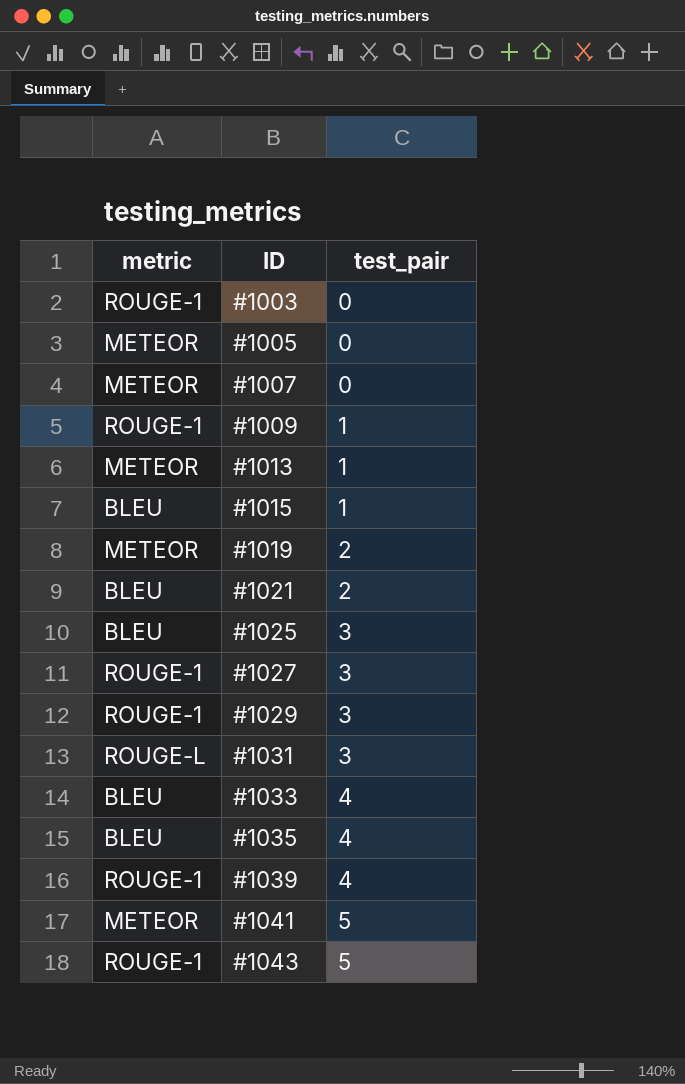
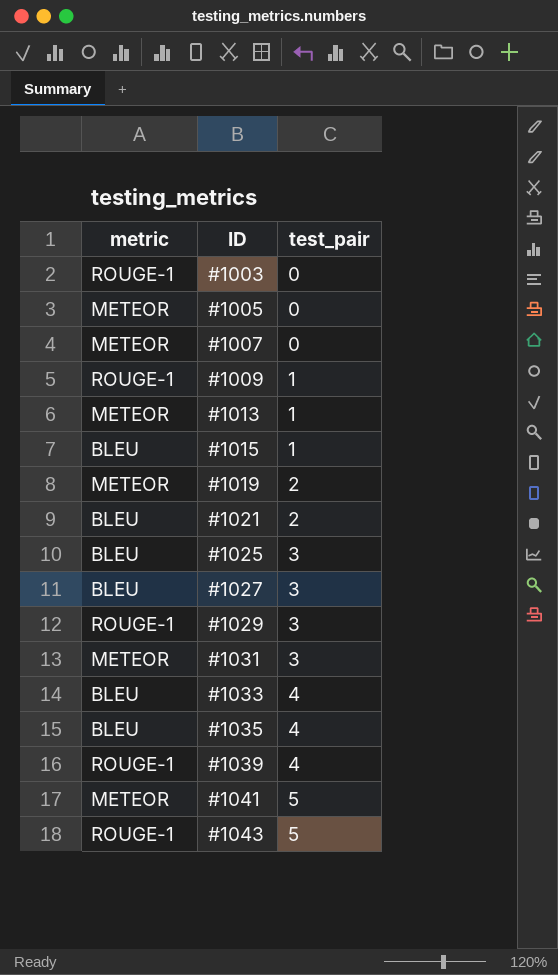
#1027 | metric: ROUGE-1 -> BLEU
#1031 | metric: ROUGE-L -> METEOR

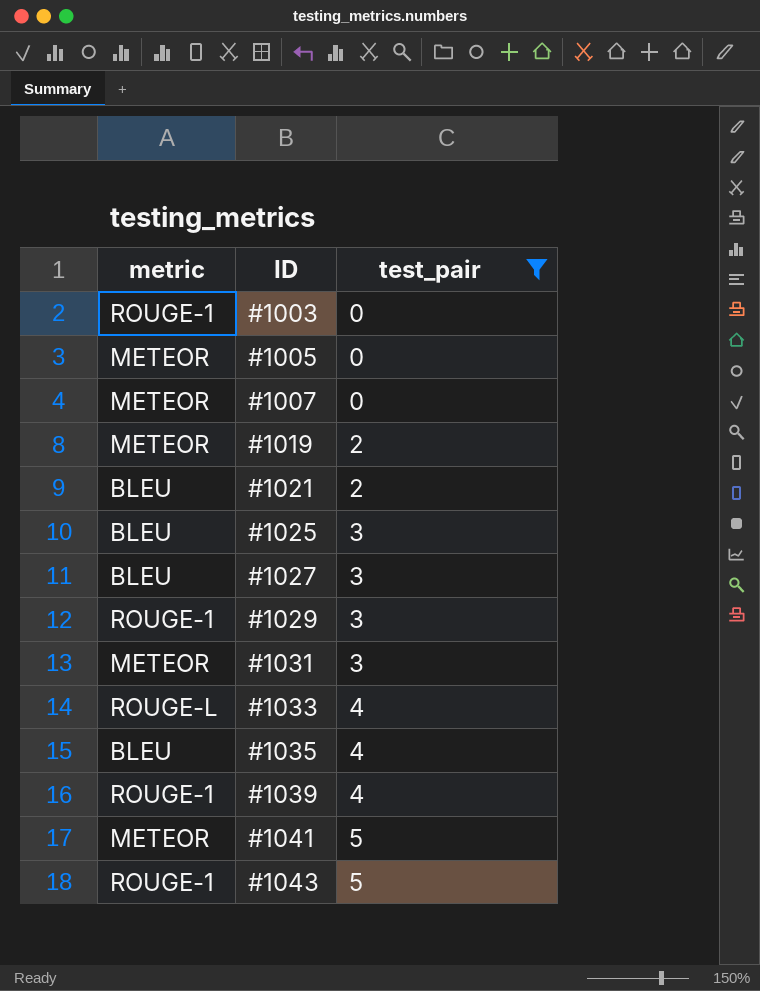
filter: none -> test_pair != 1
#1033 | metric: BLEU -> ROUGE-L

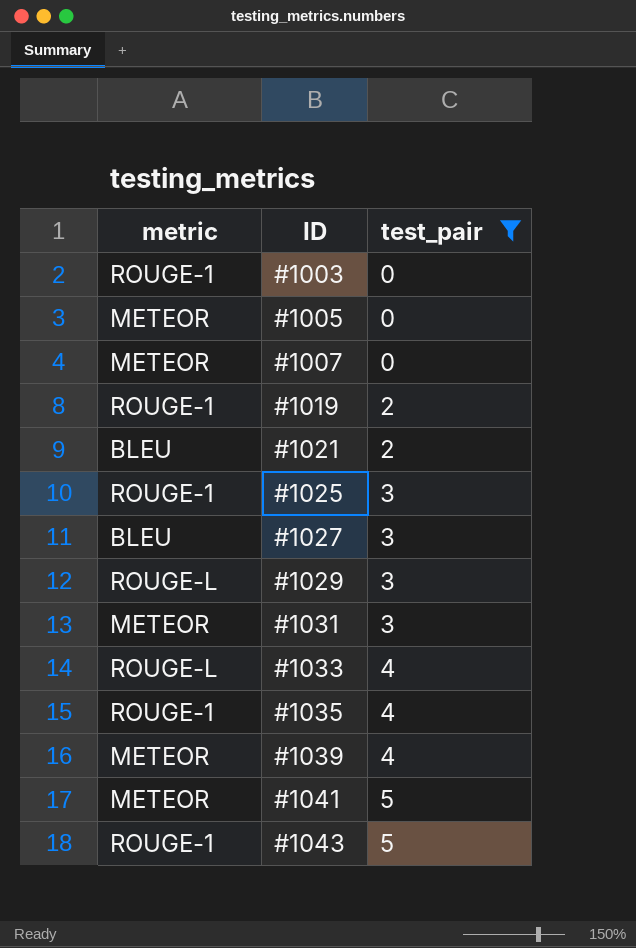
#1019 | metric: METEOR -> ROUGE-1
#1025 | metric: BLEU -> ROUGE-1
#1029 | metric: ROUGE-1 -> ROUGE-L
#1035 | metric: BLEU -> ROUGE-1
#1039 | metric: ROUGE-1 -> METEOR

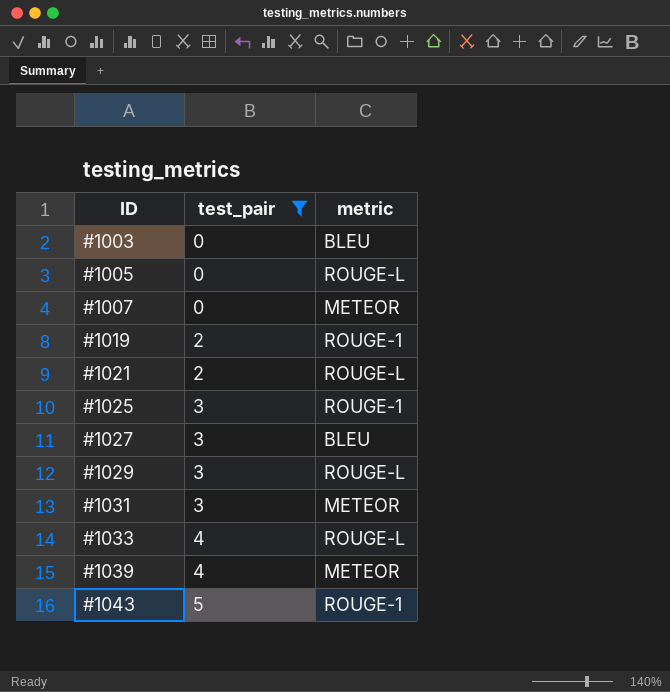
column metric | position: 1 -> 3
row #1035: ROUGE-1 | 4 -> none
row #1041: METEOR | 5 -> none
#1003 | metric: ROUGE-1 -> BLEU
#1005 | metric: METEOR -> ROUGE-L
#1021 | metric: BLEU -> ROUGE-L

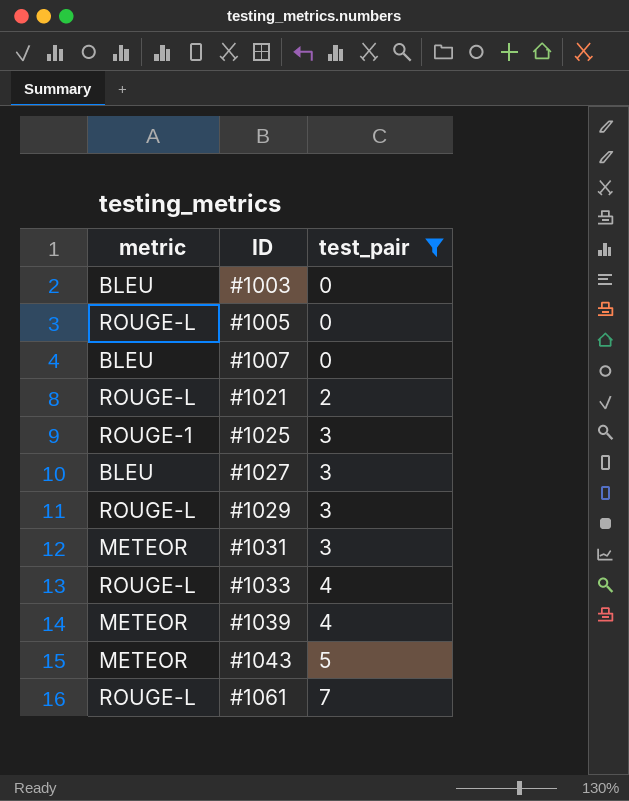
column metric | position: 3 -> 1
row #1019: 2 | ROUGE-1 -> none
#1007 | metric: METEOR -> BLEU
#1043 | metric: ROUGE-1 -> METEOR
row #1061: none -> ROUGE-L | 7

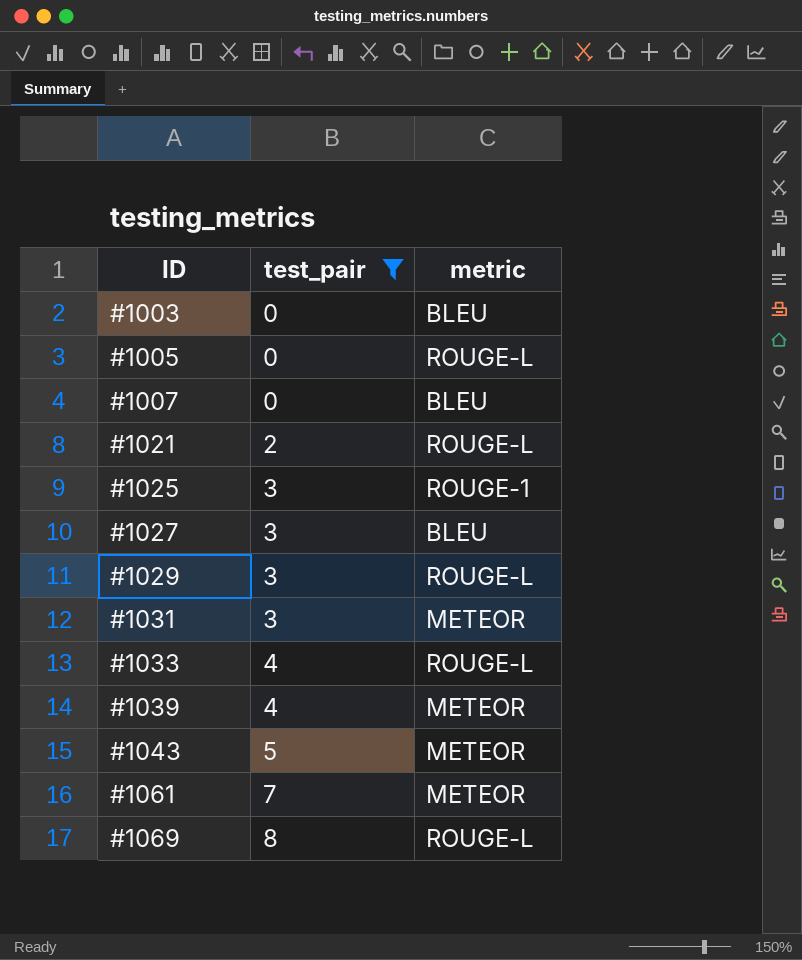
column metric | position: 1 -> 3
#1061 | metric: ROUGE-L -> METEOR
row #1069: none -> 8 | ROUGE-L

